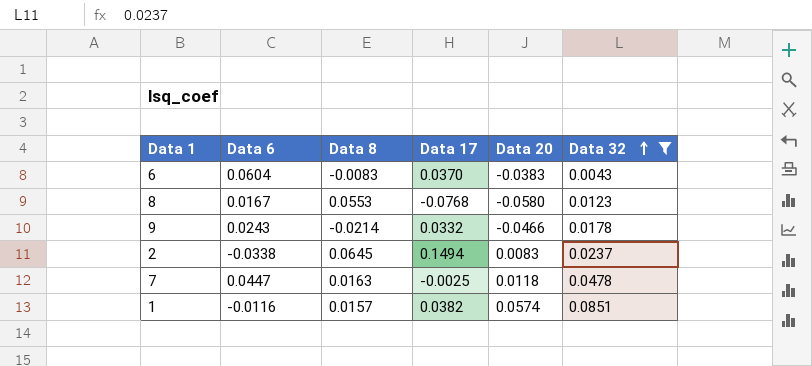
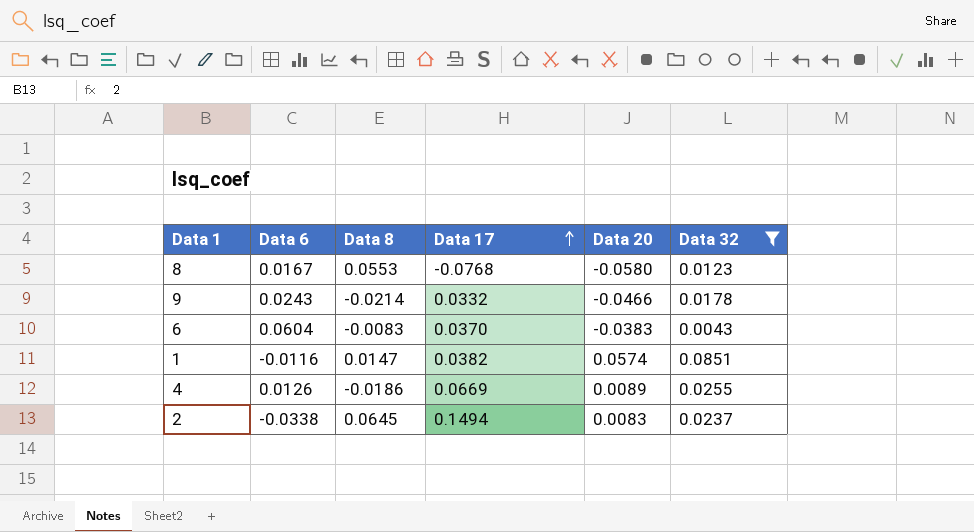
row order: Data 32 ascending -> Data 17 ascending
row 7: 0.0447 | 0.0163 | -0.0025 | 0.0118 | 0.0478 -> none
1 | Data 8: 0.0157 -> 0.0147
row 4: none -> 0.0126 | -0.0186 | 0.0669 | 0.0089 | 0.0255

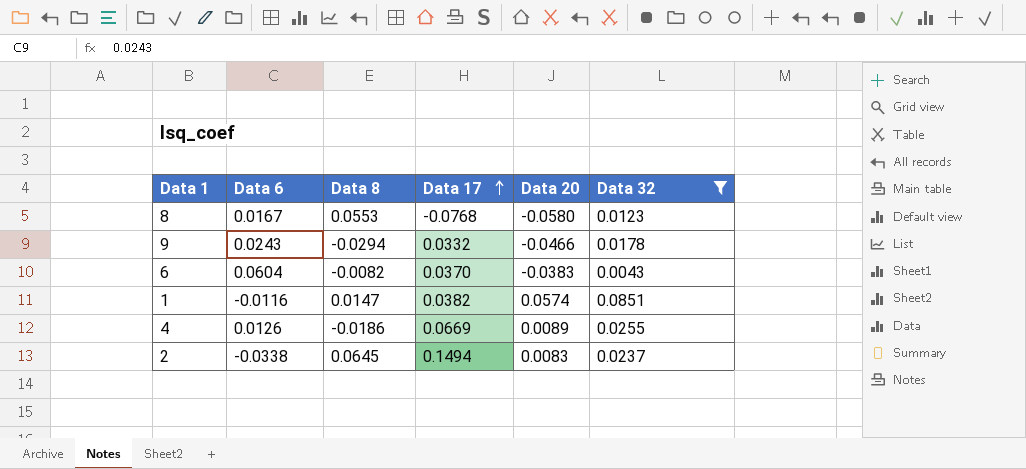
9 | Data 8: -0.0214 -> -0.0294
6 | Data 8: -0.0083 -> -0.0082

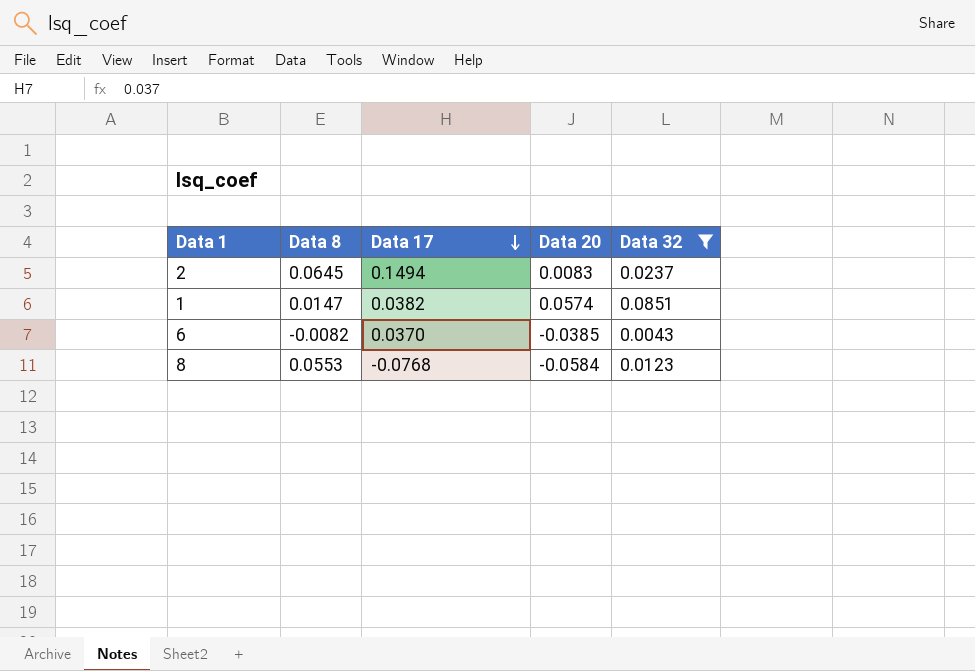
row order: Data 17 ascending -> Data 17 descending
column Data 6 | position: 2 -> none
row 9: 0.0243 | -0.0294 | 0.0332 | -0.0466 | 0.0178 -> none
row 4: 0.0126 | -0.0186 | 0.0669 | 0.0089 | 0.0255 -> none
6 | Data 20: -0.0383 -> -0.0385
8 | Data 20: -0.0580 -> -0.0584

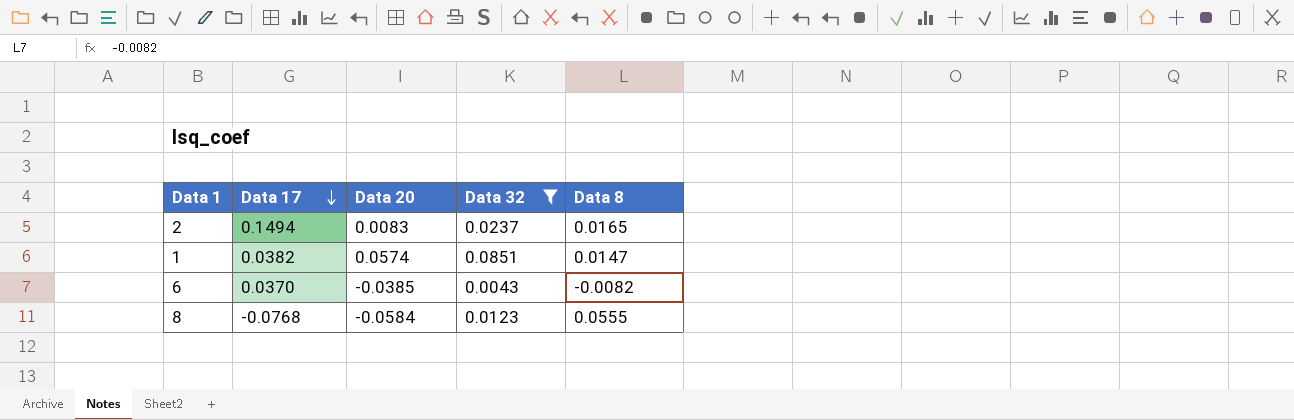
column Data 8 | position: 2 -> 5
2 | Data 8: 0.0645 -> 0.0165
8 | Data 8: 0.0553 -> 0.0555

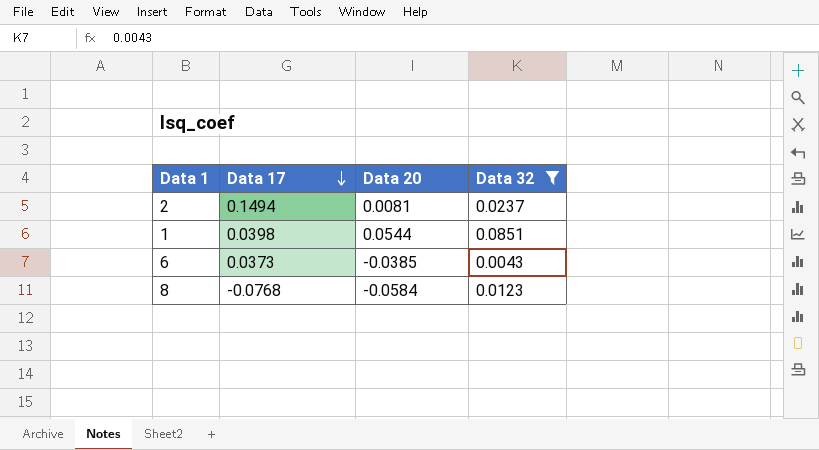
column Data 8 | position: 5 -> none
2 | Data 20: 0.0083 -> 0.0081
1 | Data 17: 0.0382 -> 0.0398
1 | Data 20: 0.0574 -> 0.0544
6 | Data 17: 0.0370 -> 0.0373

